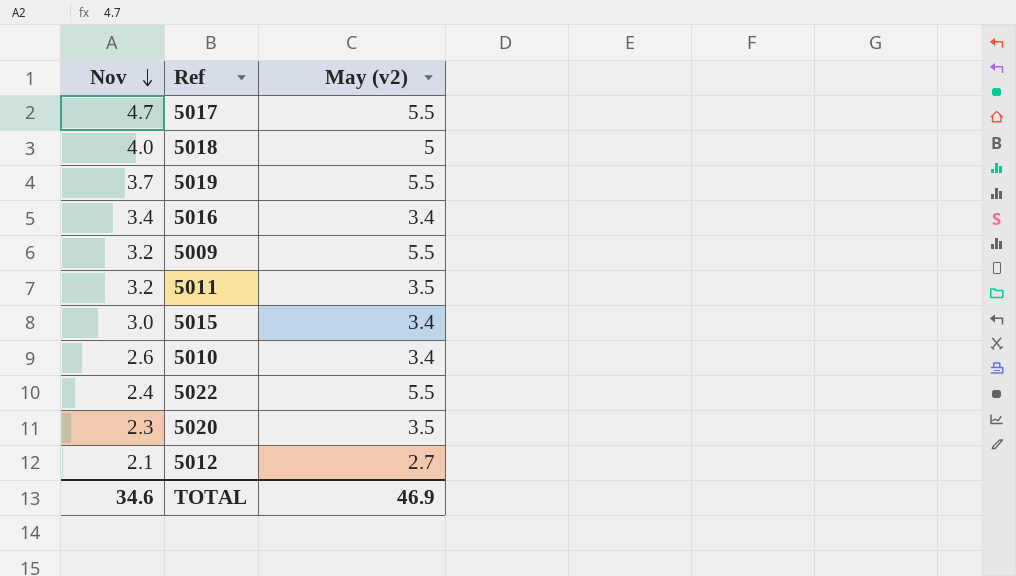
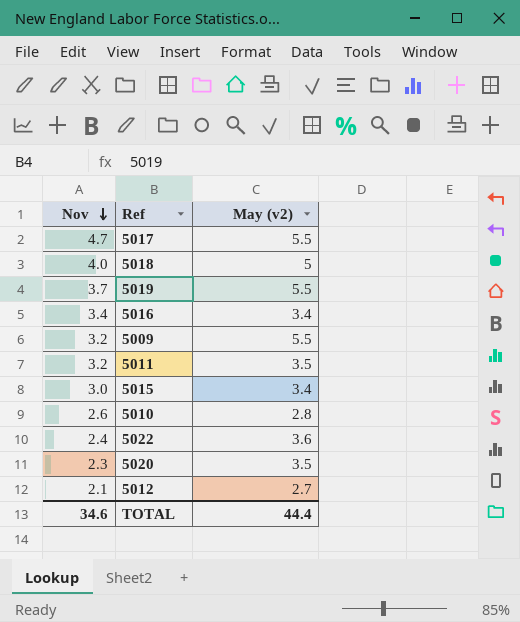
5010 | May (v2): 3.4 -> 2.8
5022 | May (v2): 5.5 -> 3.6
TOTAL | May (v2): 46.9 -> 44.4

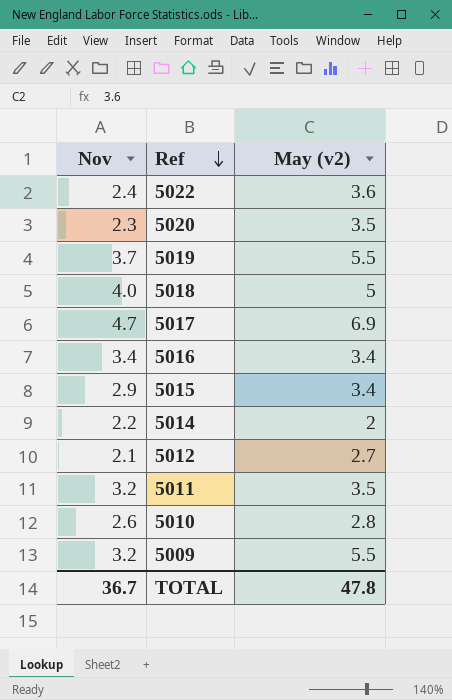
row order: Nov descending -> Ref descending
5017 | May (v2): 5.5 -> 6.9
5015 | Nov: 3.0 -> 2.9
row 5014: none -> 2.2 | 2
TOTAL | Nov: 34.6 -> 36.7
TOTAL | May (v2): 44.4 -> 47.8

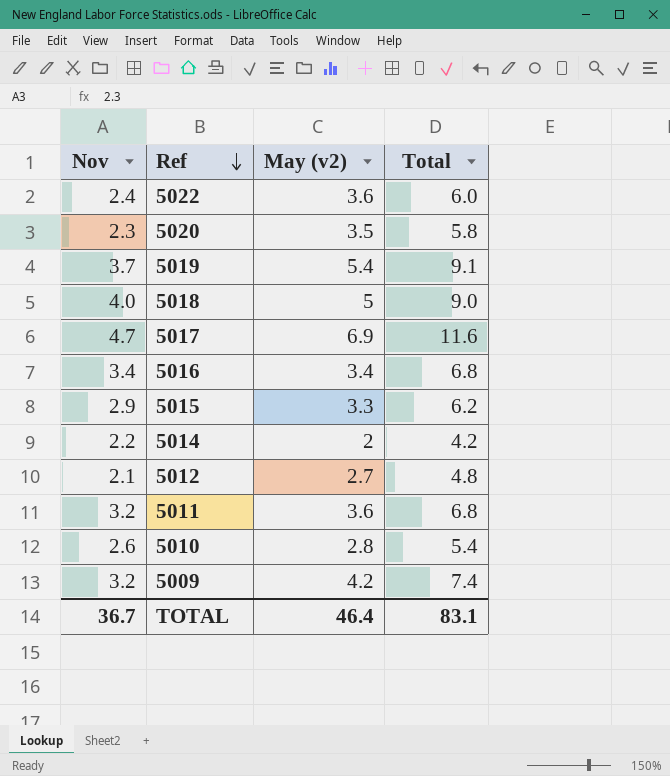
column Total | formula: none -> [Nov] + [May (v2)]
5019 | May (v2): 5.5 -> 5.4
5015 | May (v2): 3.4 -> 3.3
5011 | May (v2): 3.5 -> 3.6
5009 | May (v2): 5.5 -> 4.2
TOTAL | May (v2): 47.8 -> 46.4

